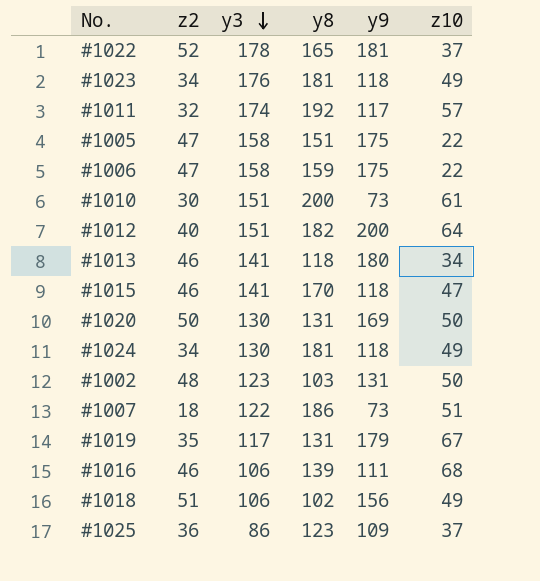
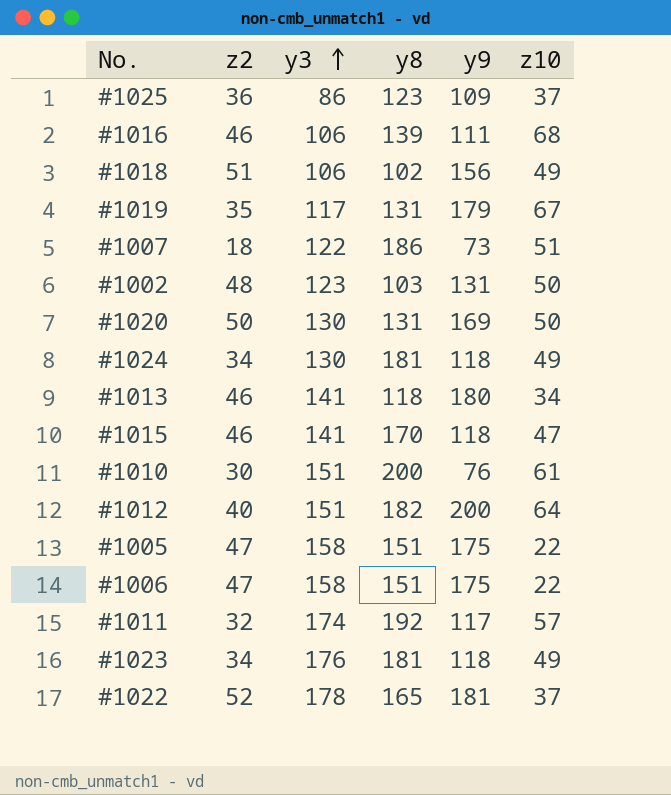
row order: y3 descending -> y3 ascending
#1010 | y9: 73 -> 76
#1006 | y8: 159 -> 151

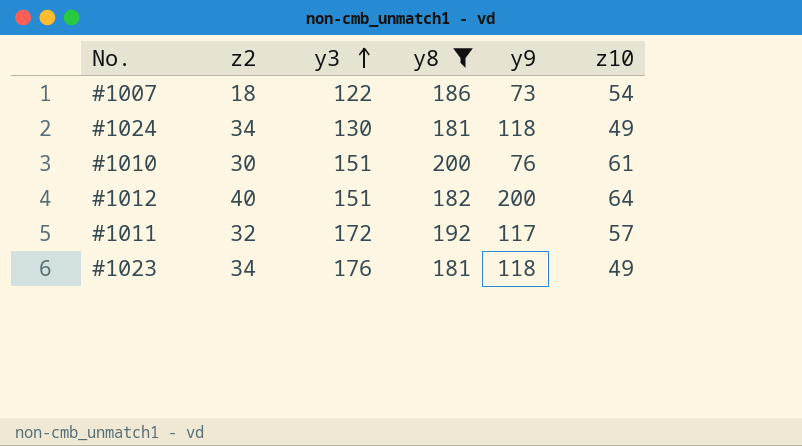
filter: none -> y8 >= 181
#1007 | z10: 51 -> 54
#1011 | y3: 174 -> 172

